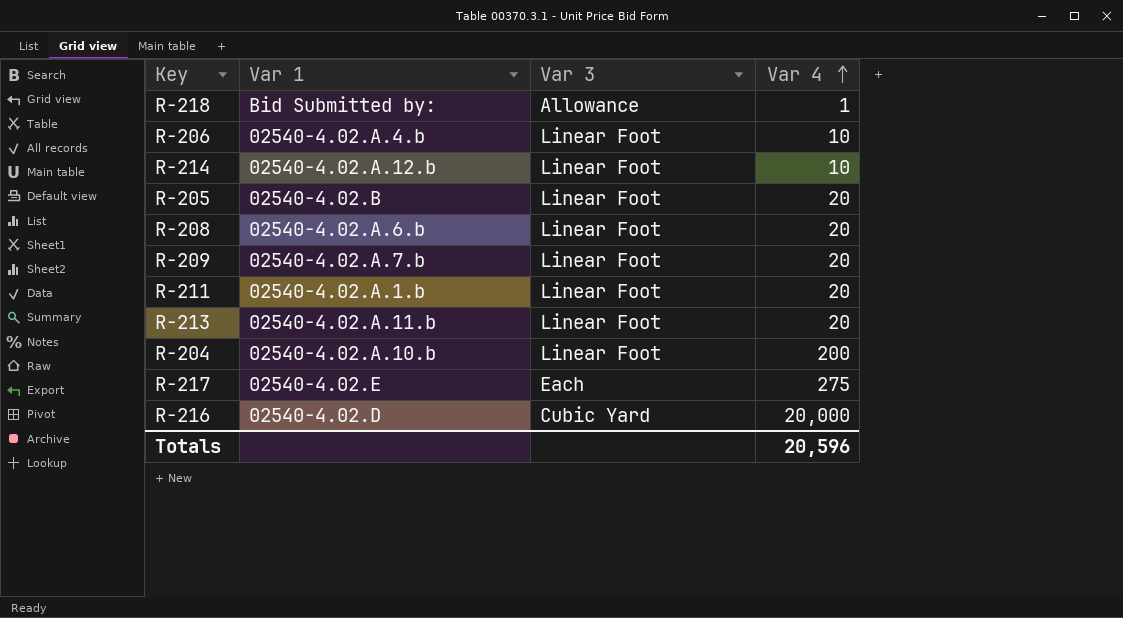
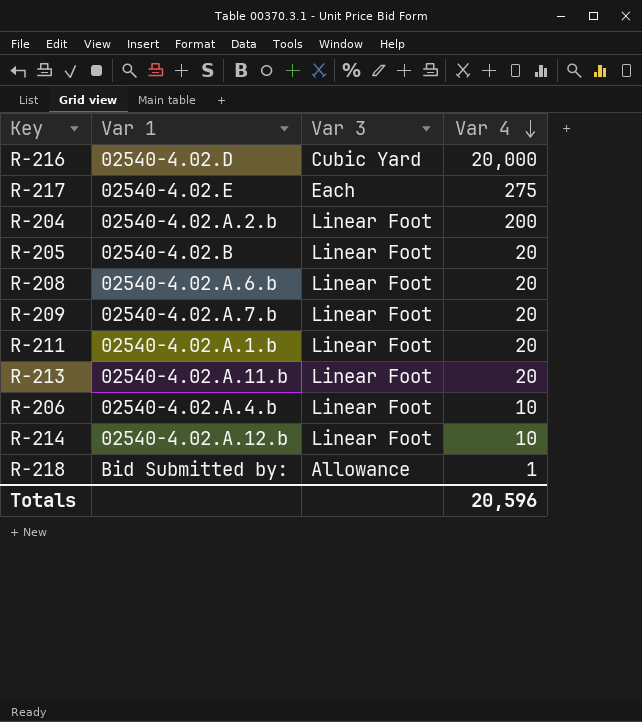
row order: Var 4 ascending -> Var 4 descending
R-204 | Var 1: 02540-4.02.A.10.b -> 02540-4.02.A.2.b

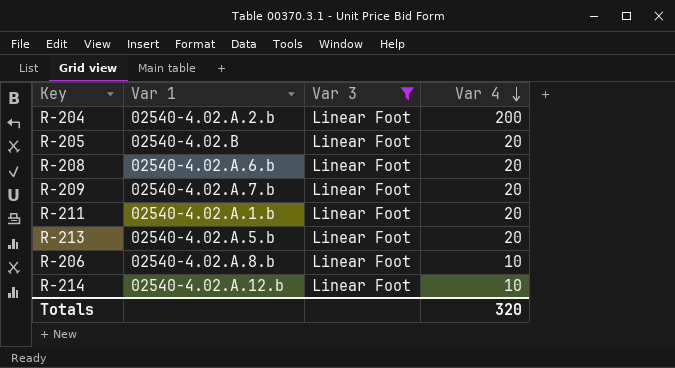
filter: none -> Var 3 = Linear Foot
R-213 | Var 1: 02540-4.02.A.11.b -> 02540-4.02.A.5.b
R-206 | Var 1: 02540-4.02.A.4.b -> 02540-4.02.A.8.b
Totals | Var 4: 20,596 -> 320

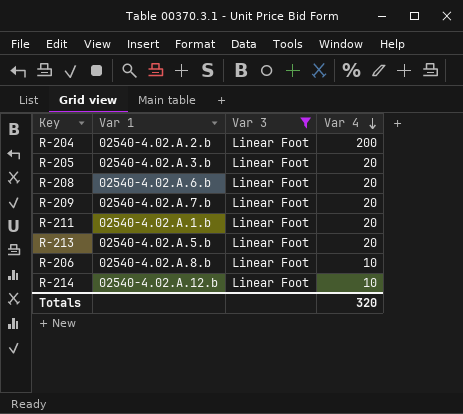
R-205 | Var 1: 02540-4.02.B -> 02540-4.02.A.3.b

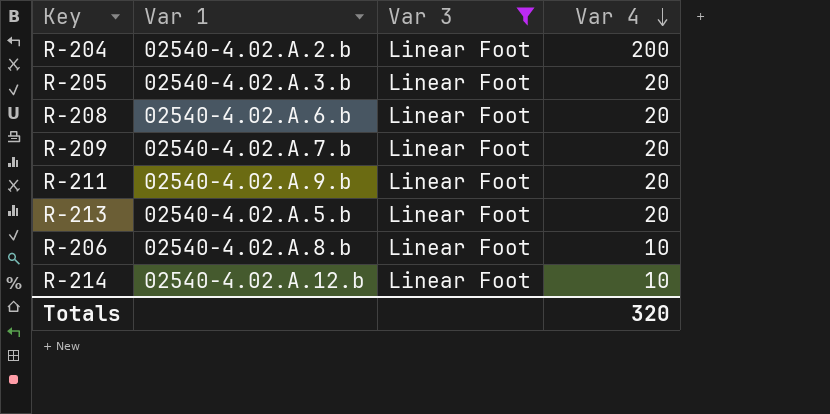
R-211 | Var 1: 02540-4.02.A.1.b -> 02540-4.02.A.9.b

